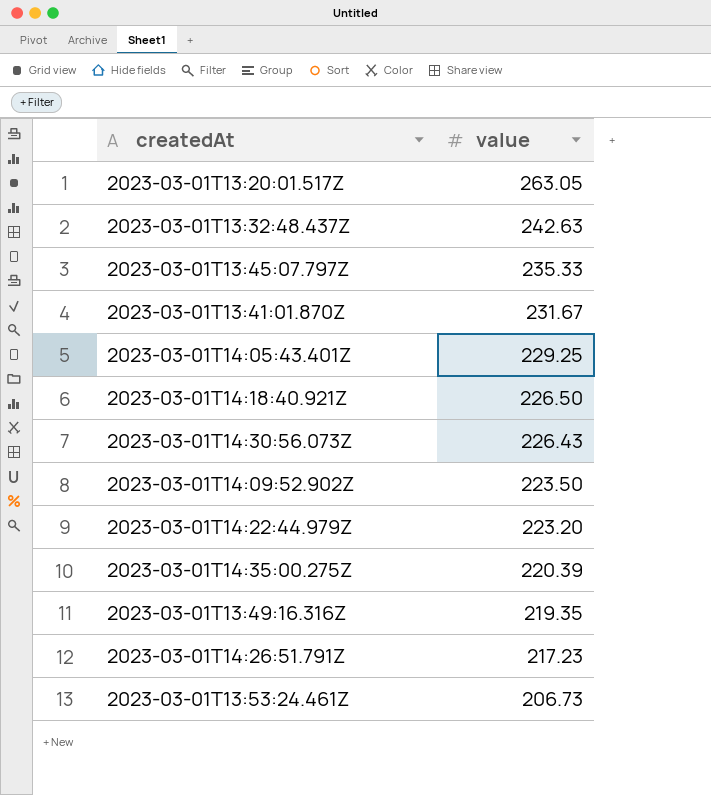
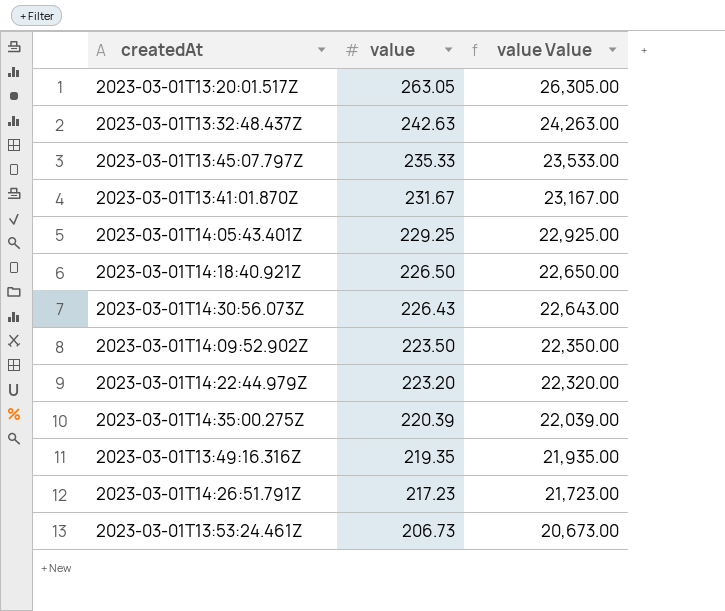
column value Value | formula: none -> [value] * 100

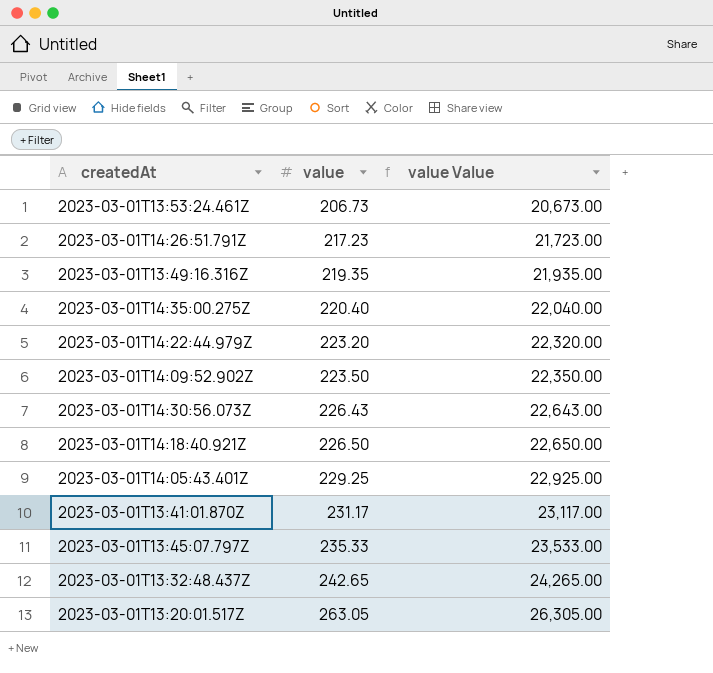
row order: value descending -> value ascending
2023-03-01T14:35:00.275Z | value: 220.39 -> 220.40
2023-03-01T14:35:00.275Z | value Value: 22,039.00 -> 22,040.00
2023-03-01T13:41:01.870Z | value: 231.67 -> 231.17
2023-03-01T13:41:01.870Z | value Value: 23,167.00 -> 23,117.00
2023-03-01T13:32:48.437Z | value: 242.63 -> 242.65
2023-03-01T13:32:48.437Z | value Value: 24,263.00 -> 24,265.00

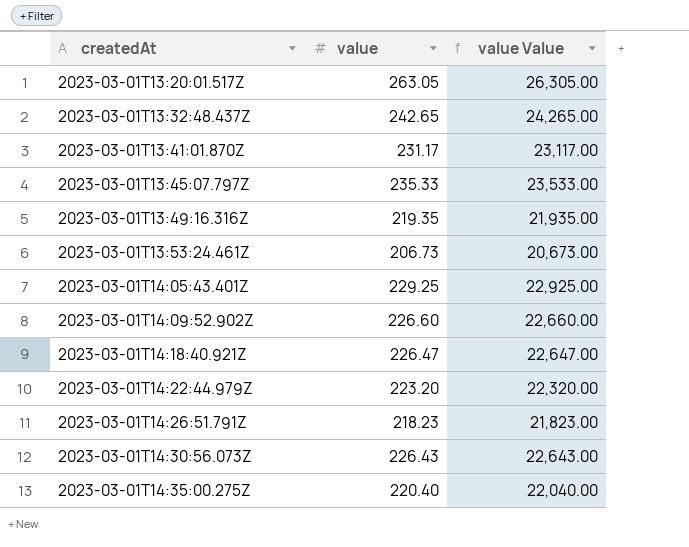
row order: value ascending -> createdAt ascending
2023-03-01T14:09:52.902Z | value: 223.50 -> 226.60
2023-03-01T14:09:52.902Z | value Value: 22,350.00 -> 22,660.00
2023-03-01T14:18:40.921Z | value: 226.50 -> 226.47
2023-03-01T14:18:40.921Z | value Value: 22,650.00 -> 22,647.00
2023-03-01T14:26:51.791Z | value: 217.23 -> 218.23
2023-03-01T14:26:51.791Z | value Value: 21,723.00 -> 21,823.00

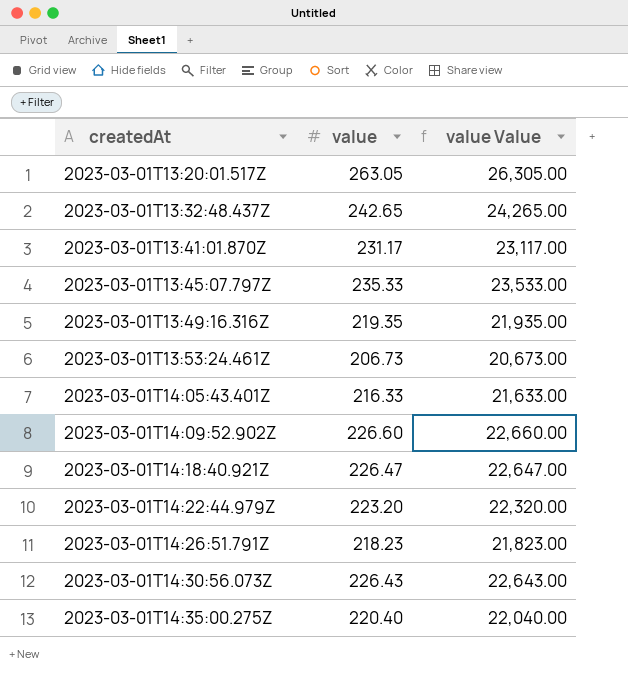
2023-03-01T14:05:43.401Z | value: 229.25 -> 216.33
2023-03-01T14:05:43.401Z | value Value: 22,925.00 -> 21,633.00

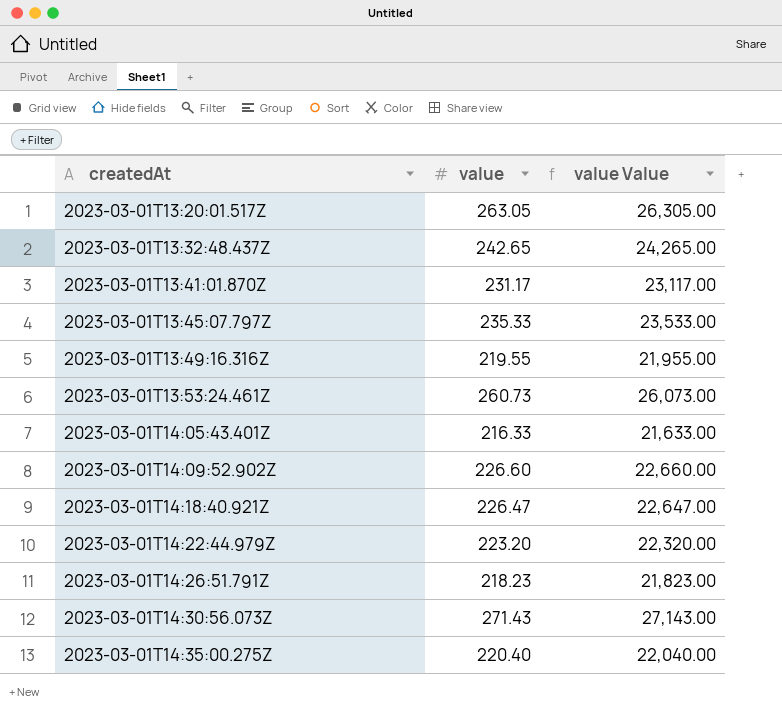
2023-03-01T13:49:16.316Z | value: 219.35 -> 219.55
2023-03-01T13:49:16.316Z | value Value: 21,935.00 -> 21,955.00
2023-03-01T13:53:24.461Z | value: 206.73 -> 260.73
2023-03-01T13:53:24.461Z | value Value: 20,673.00 -> 26,073.00
2023-03-01T14:30:56.073Z | value: 226.43 -> 271.43
2023-03-01T14:30:56.073Z | value Value: 22,643.00 -> 27,143.00

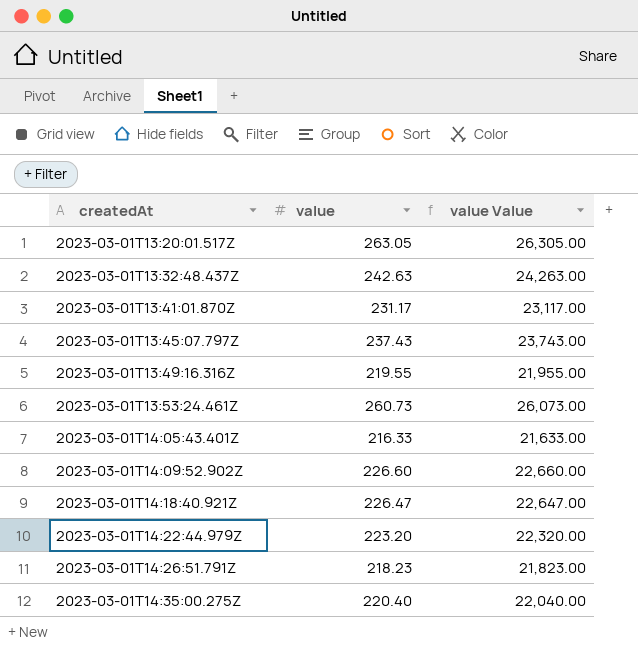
row 2023-03-01T14:30:56.073Z: 271.43 | 27,143.00 -> none
2023-03-01T13:32:48.437Z | value: 242.65 -> 242.63
2023-03-01T13:32:48.437Z | value Value: 24,265.00 -> 24,263.00
2023-03-01T13:45:07.797Z | value: 235.33 -> 237.43
2023-03-01T13:45:07.797Z | value Value: 23,533.00 -> 23,743.00

